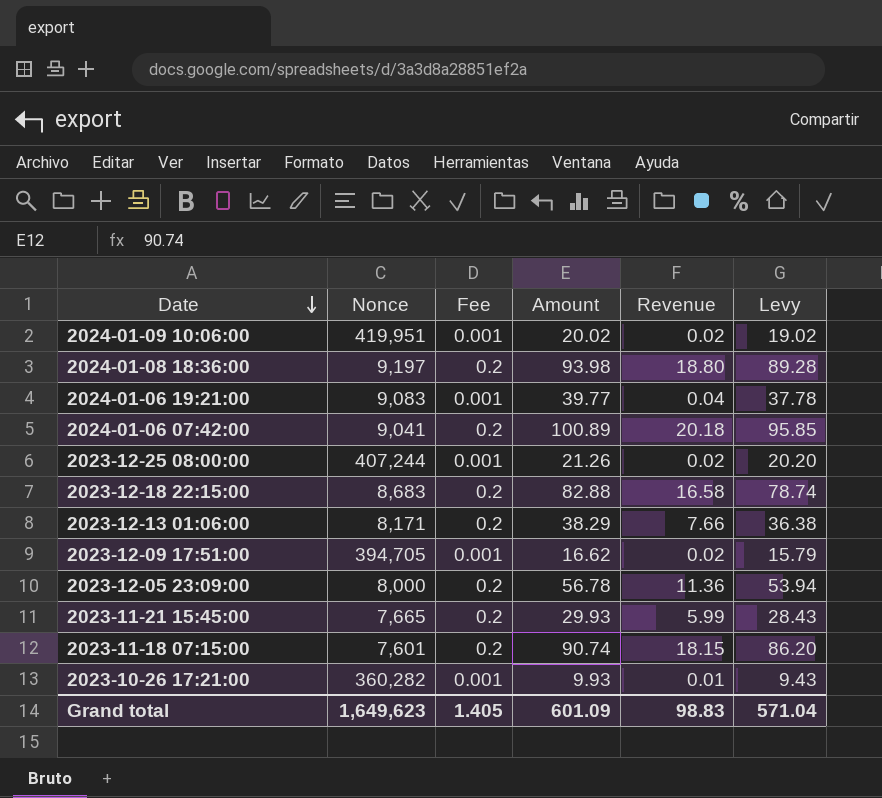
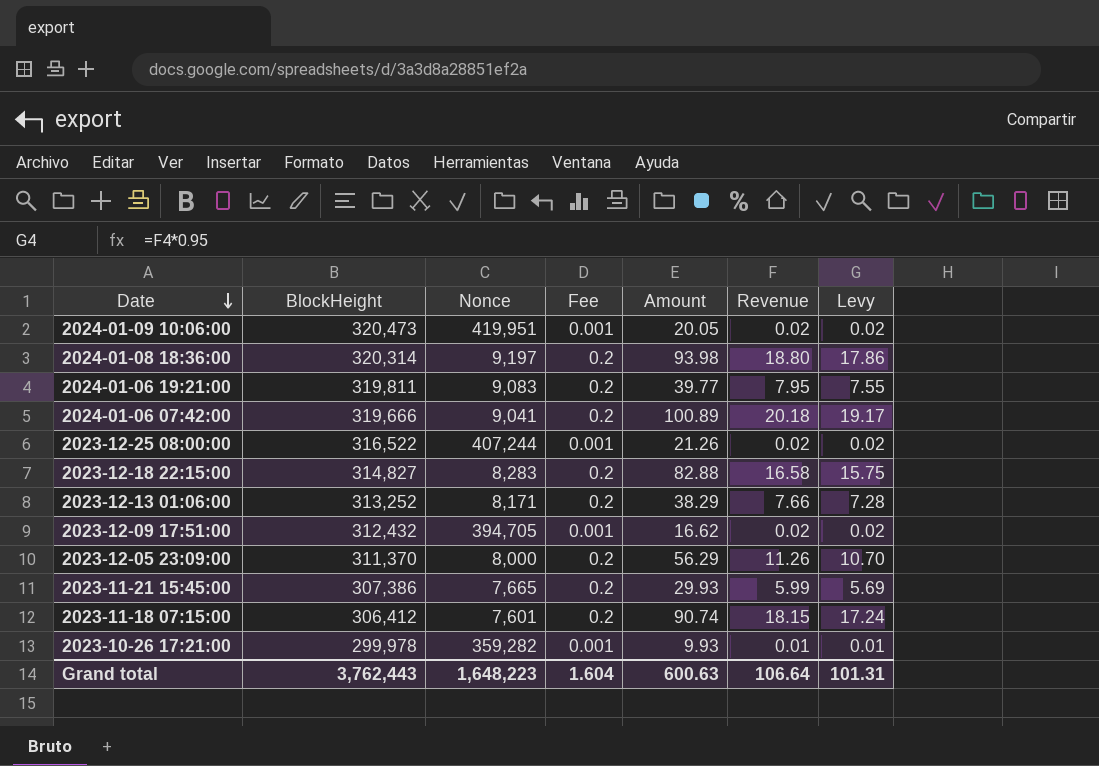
column BlockHeight | position: none -> 2
column Levy | formula: [Amount] * 0.95 -> [Revenue] * 0.95
2024-01-09 10:06:00 | Amount: 20.02 -> 20.05
2024-01-06 19:21:00 | Fee: 0.001 -> 0.2
2024-01-06 19:21:00 | Revenue: 0.04 -> 7.95
2023-12-18 22:15:00 | Nonce: 8,683 -> 8,283
2023-12-05 23:09:00 | Amount: 56.78 -> 56.29
2023-12-05 23:09:00 | Revenue: 11.36 -> 11.26
2023-10-26 17:21:00 | Nonce: 360,282 -> 359,282
Grand total | Nonce: 1,649,623 -> 1,648,223
Grand total | Fee: 1.405 -> 1.604
Grand total | Amount: 601.09 -> 600.63
Grand total | Revenue: 98.83 -> 106.64
Grand total | Levy: 571.04 -> 101.31

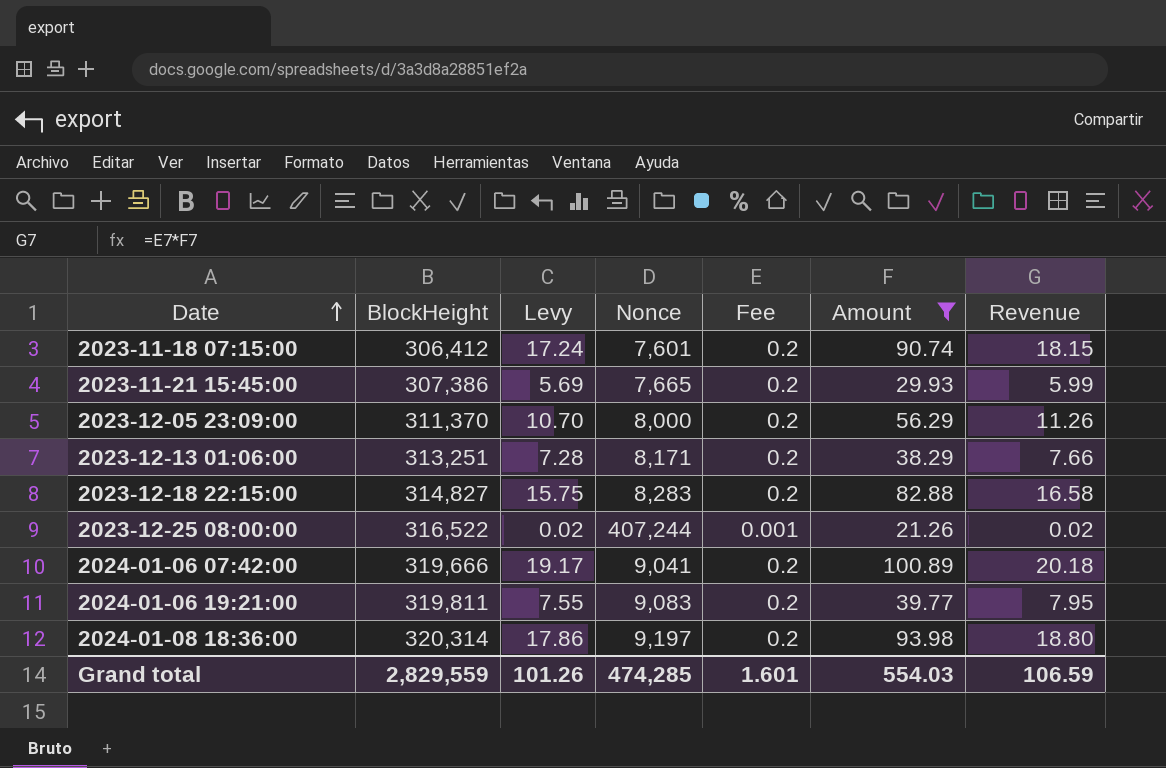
filter: none -> Amount >= 21.26
row order: Date descending -> Date ascending
column Levy | position: 7 -> 3
2023-12-13 01:06:00 | BlockHeight: 313,252 -> 313,251
Grand total | BlockHeight: 3,762,443 -> 2,829,559
Grand total | Levy: 101.31 -> 101.26
Grand total | Nonce: 1,648,223 -> 474,285
Grand total | Fee: 1.604 -> 1.601
Grand total | Amount: 600.63 -> 554.03
Grand total | Revenue: 106.64 -> 106.59

